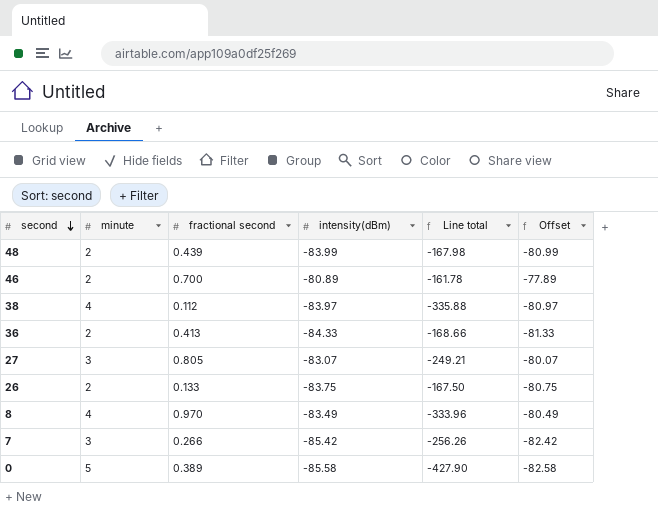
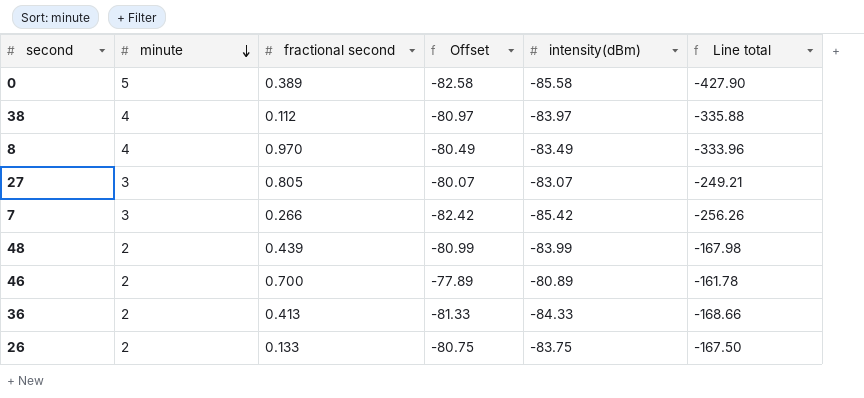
row order: second descending -> minute descending
column Offset | position: 6 -> 4

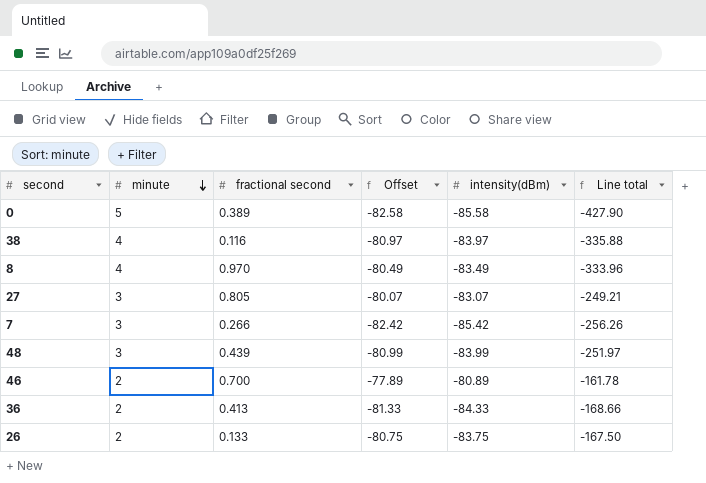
38 | fractional second: 0.112 -> 0.116
48 | minute: 2 -> 3
48 | Line total: -167.98 -> -251.97

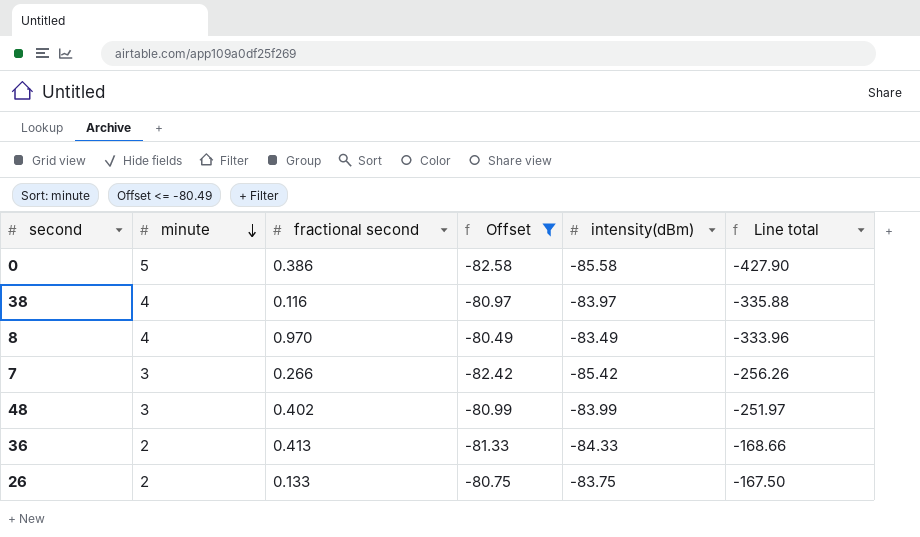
filter: none -> Offset <= -80.49
0 | fractional second: 0.389 -> 0.386
48 | fractional second: 0.439 -> 0.402

